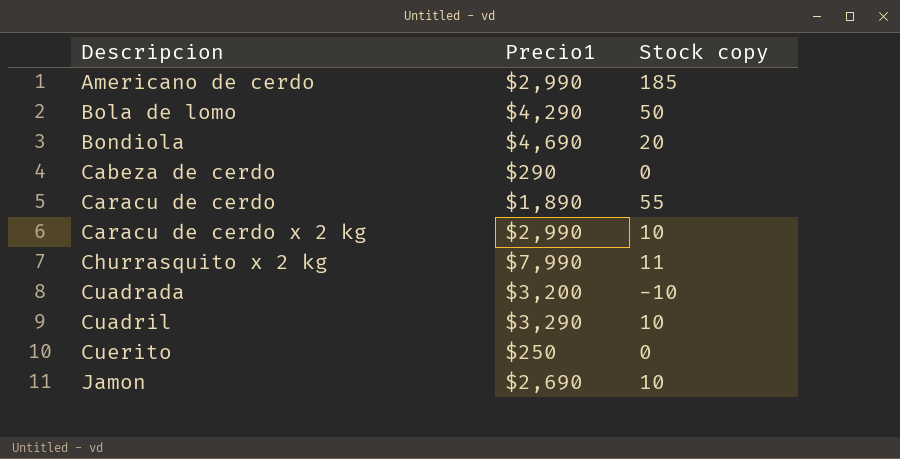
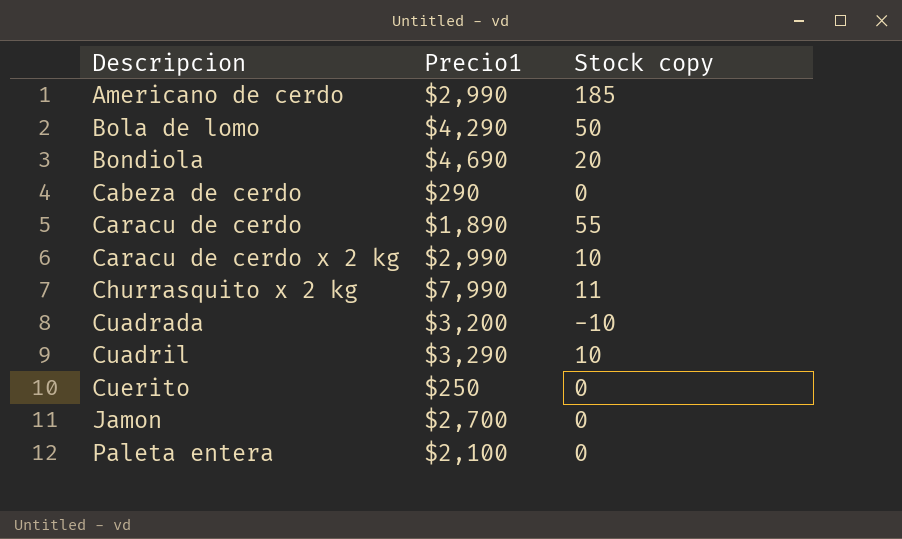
Jamon | Precio1: $2,690 -> $2,700
Jamon | Stock copy: 10 -> 0
row Paleta entera: none -> $2,100 | 0

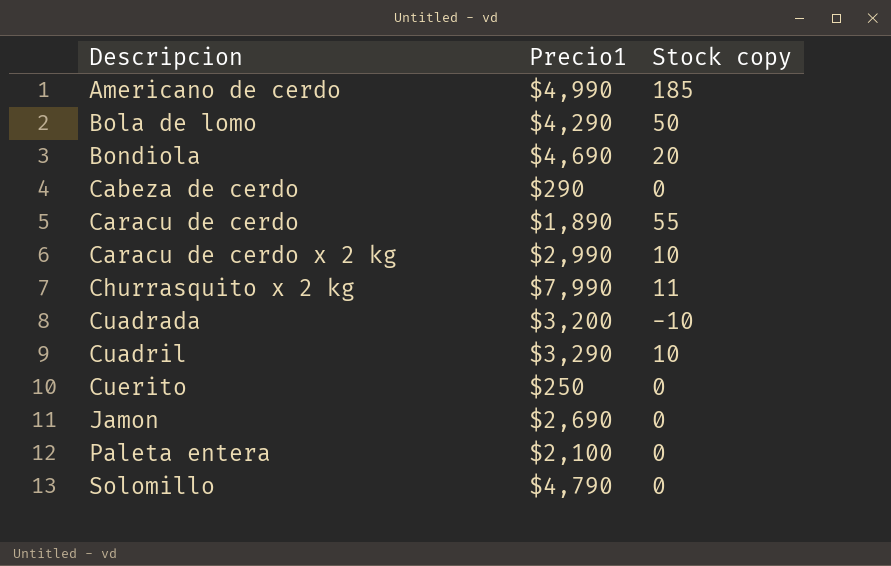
Americano de cerdo | Precio1: $2,990 -> $4,990
Jamon | Precio1: $2,700 -> $2,690
row Solomillo: none -> $4,790 | 0

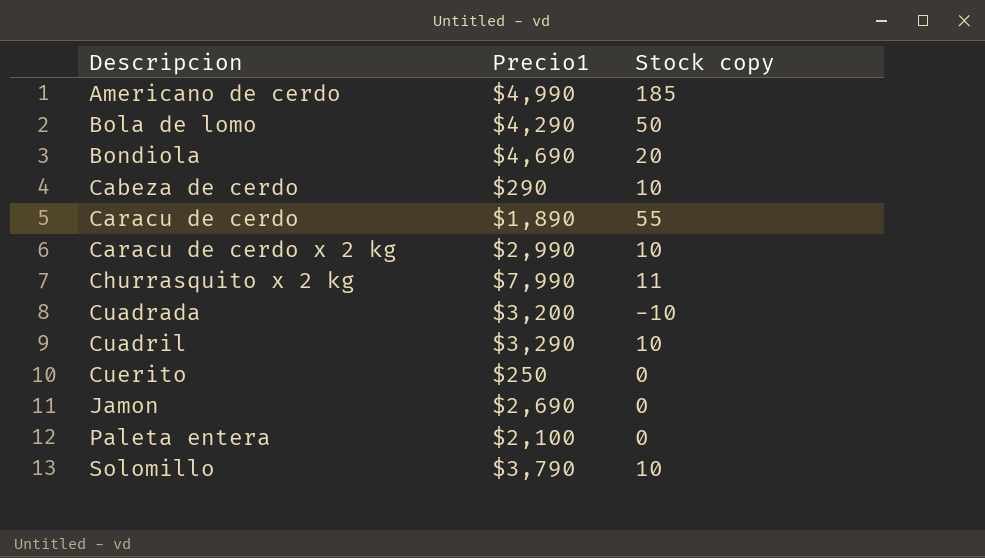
Cabeza de cerdo | Stock copy: 0 -> 10
Solomillo | Precio1: $4,790 -> $3,790
Solomillo | Stock copy: 0 -> 10

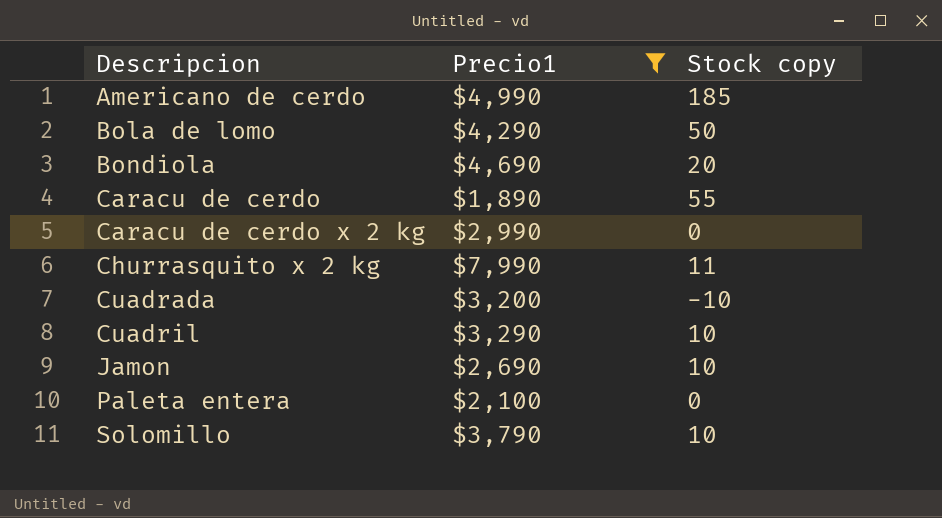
filter: none -> Precio1 >= $1,890
Caracu de cerdo x 2 kg | Stock copy: 10 -> 0
Jamon | Stock copy: 0 -> 10

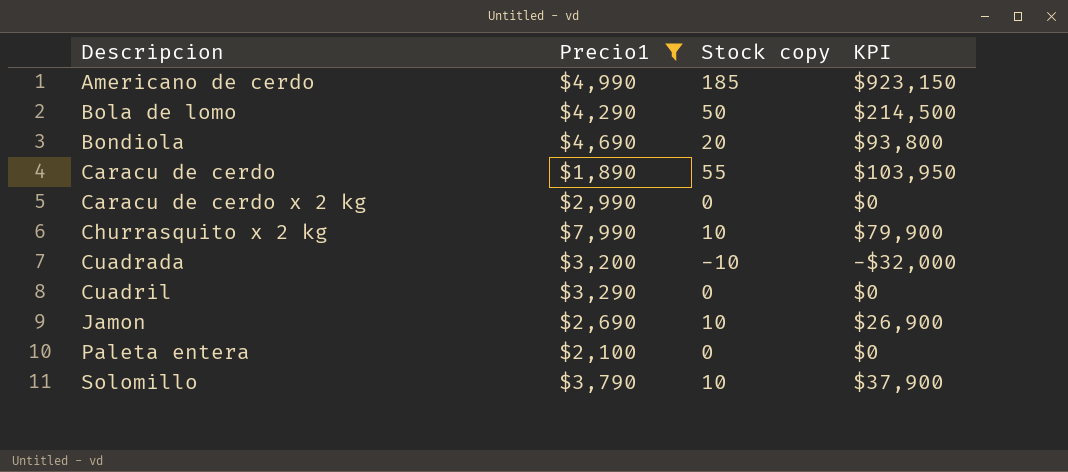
column KPI | formula: none -> [Precio1] * [Stock copy]
Churrasquito x 2 kg | Stock copy: 11 -> 10
Cuadril | Stock copy: 10 -> 0

